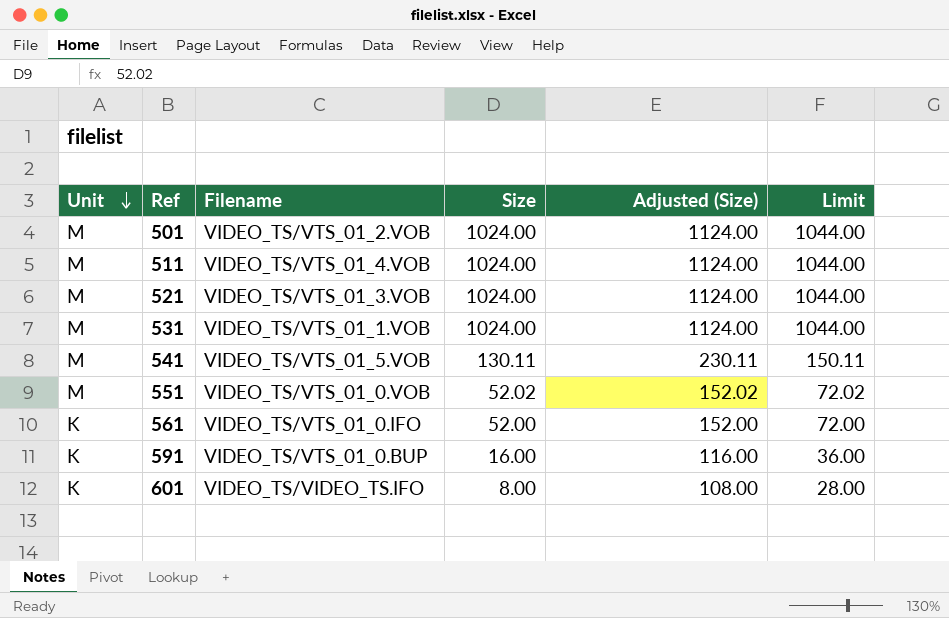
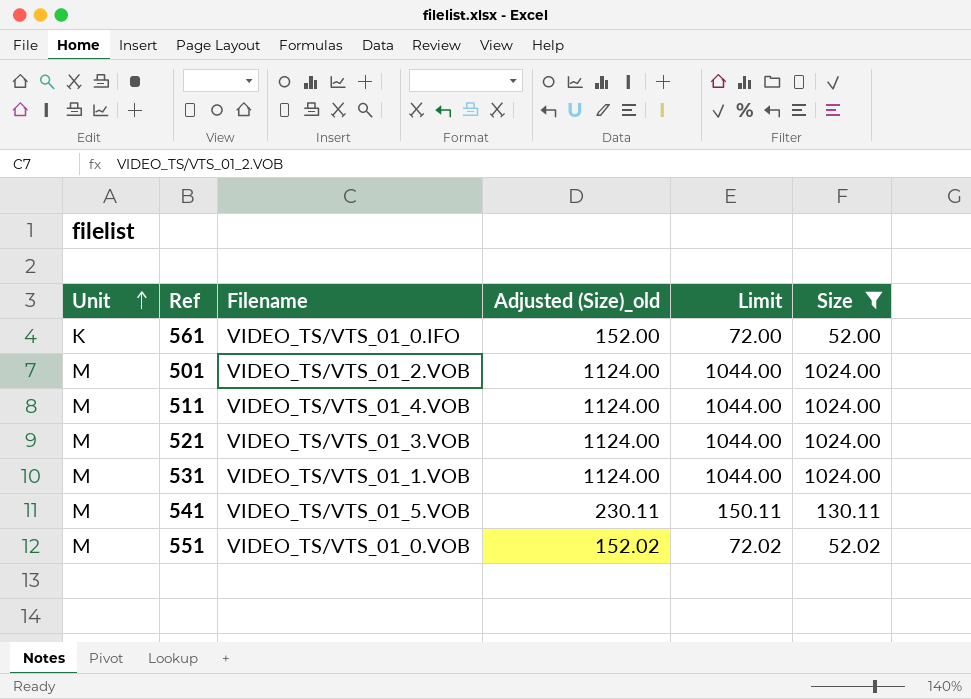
filter: none -> Size >= 52.00
row order: Unit descending -> Unit ascending
column name: Adjusted (Size) -> Adjusted (Size)_old
column Size | position: 4 -> 6

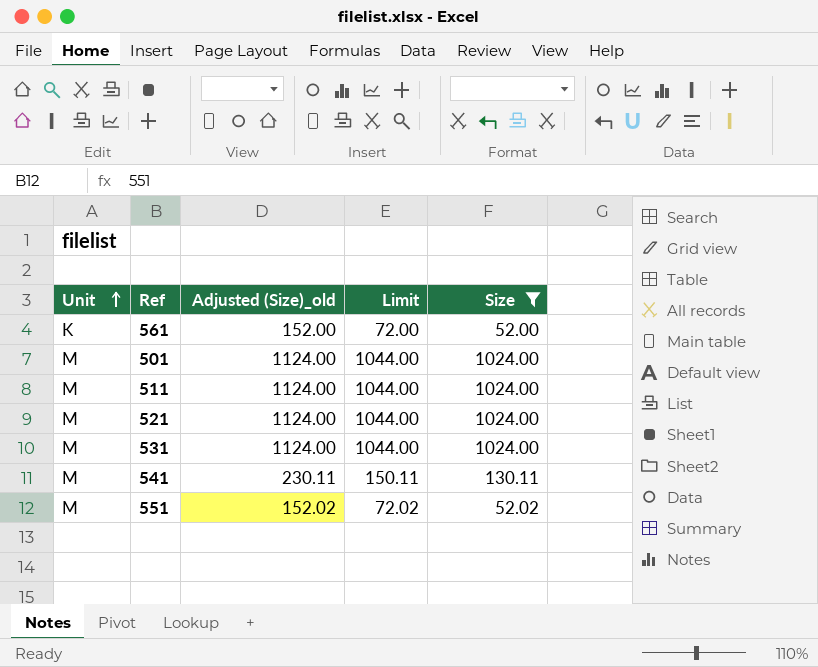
column Filename | position: 3 -> none

